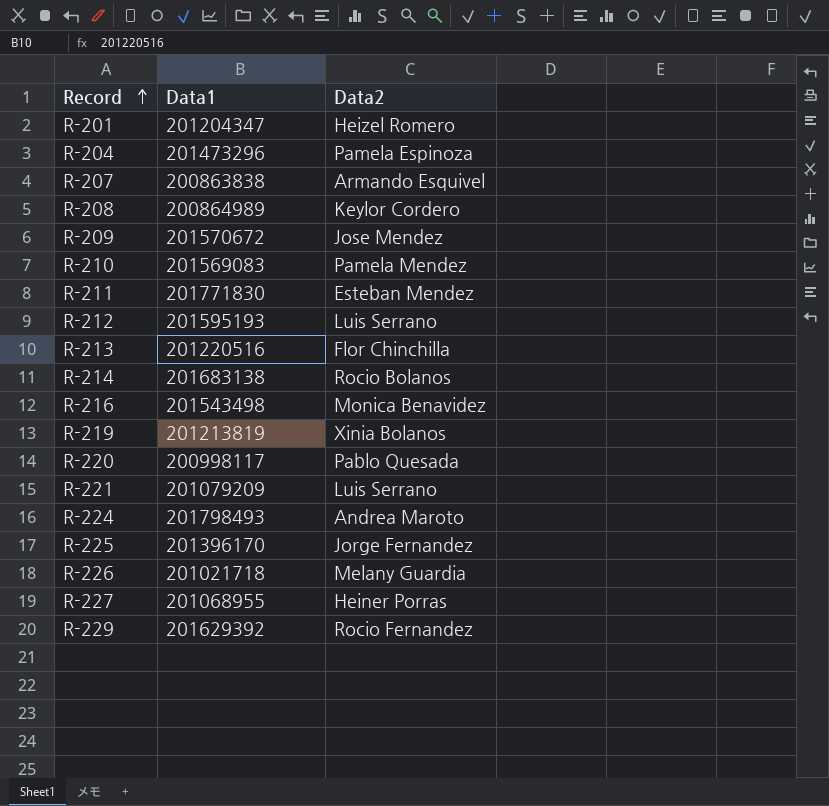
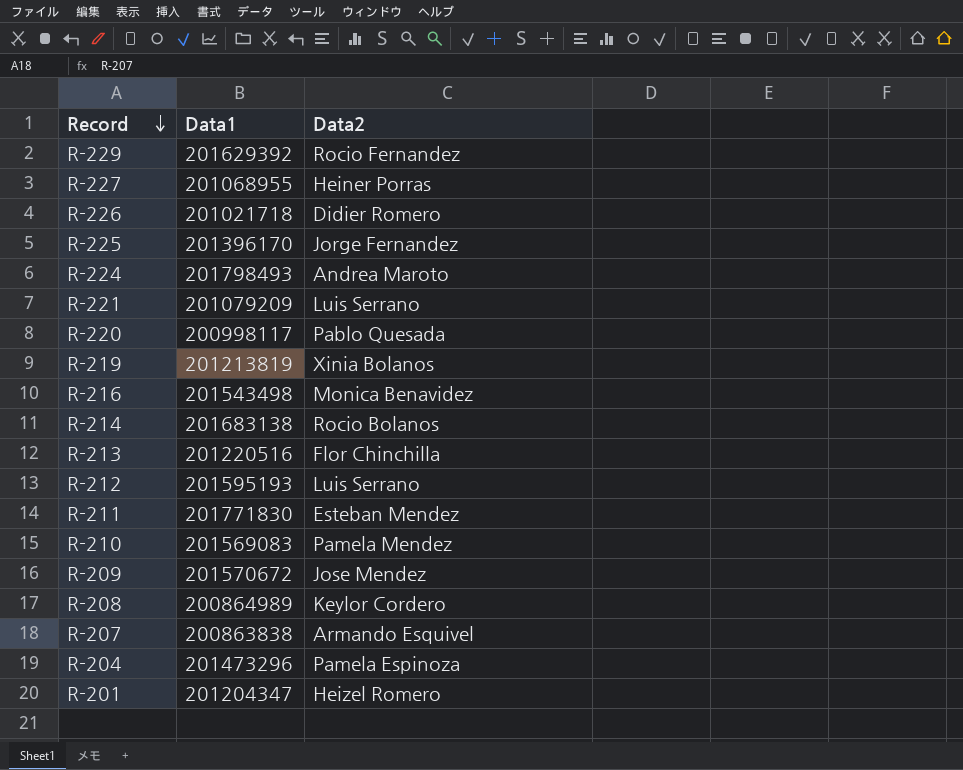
row order: Record ascending -> Record descending
R-226 | Data2: Melany Guardia -> Didier Romero

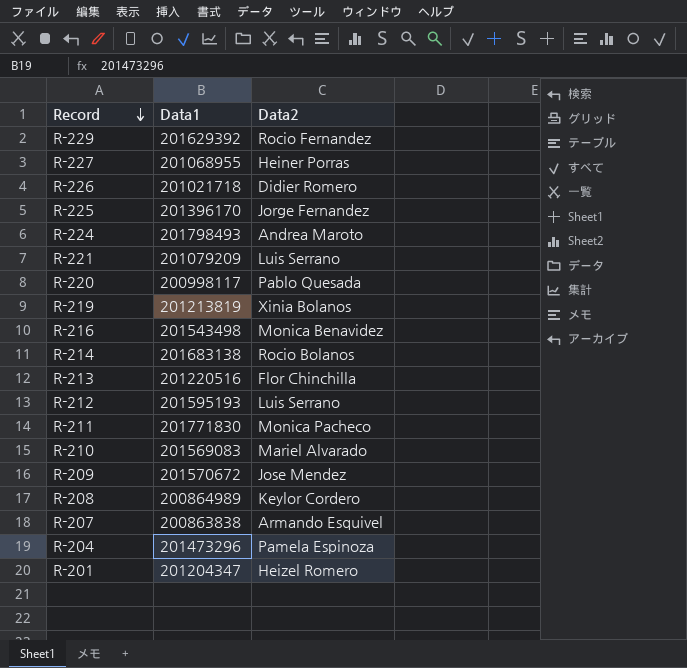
R-211 | Data2: Esteban Mendez -> Monica Pacheco
R-210 | Data2: Pamela Mendez -> Mariel Alvarado

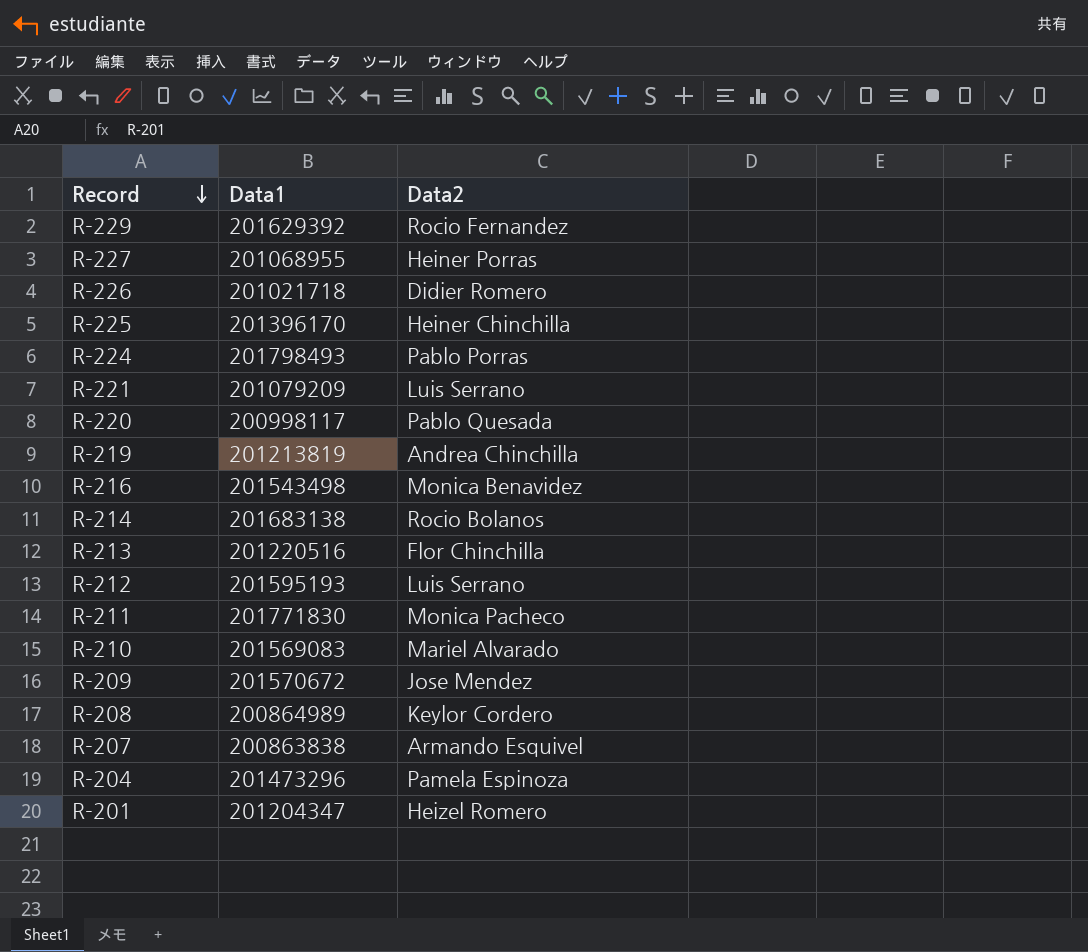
R-225 | Data2: Jorge Fernandez -> Heiner Chinchilla
R-224 | Data2: Andrea Maroto -> Pablo Porras
R-219 | Data2: Xinia Bolanos -> Andrea Chinchilla

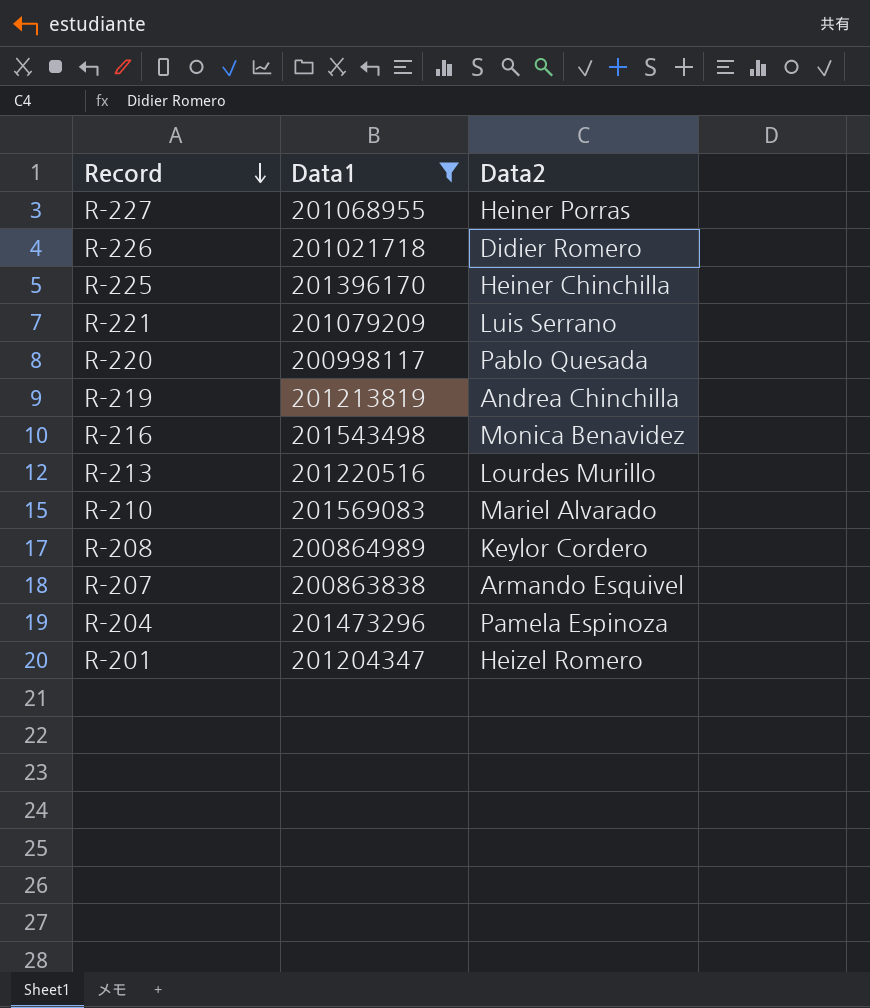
filter: none -> Data1 <= 201569083
R-213 | Data2: Flor Chinchilla -> Lourdes Murillo

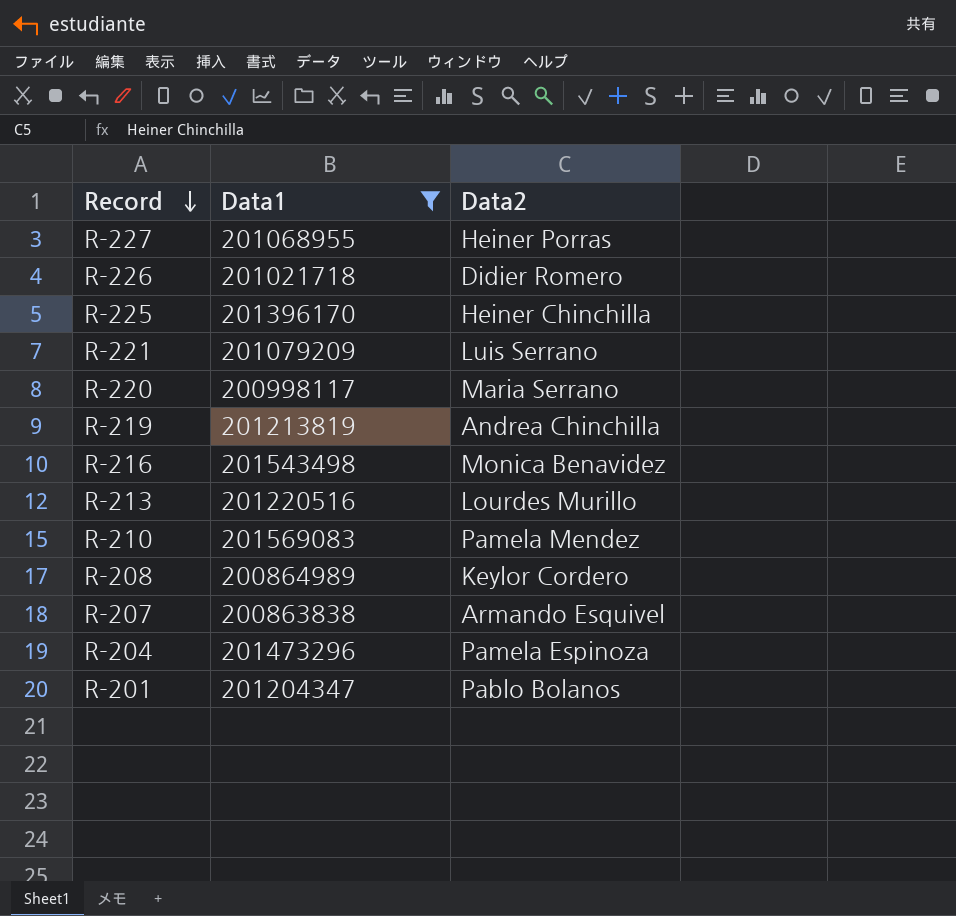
R-220 | Data2: Pablo Quesada -> Maria Serrano
R-210 | Data2: Mariel Alvarado -> Pamela Mendez
R-201 | Data2: Heizel Romero -> Pablo Bolanos

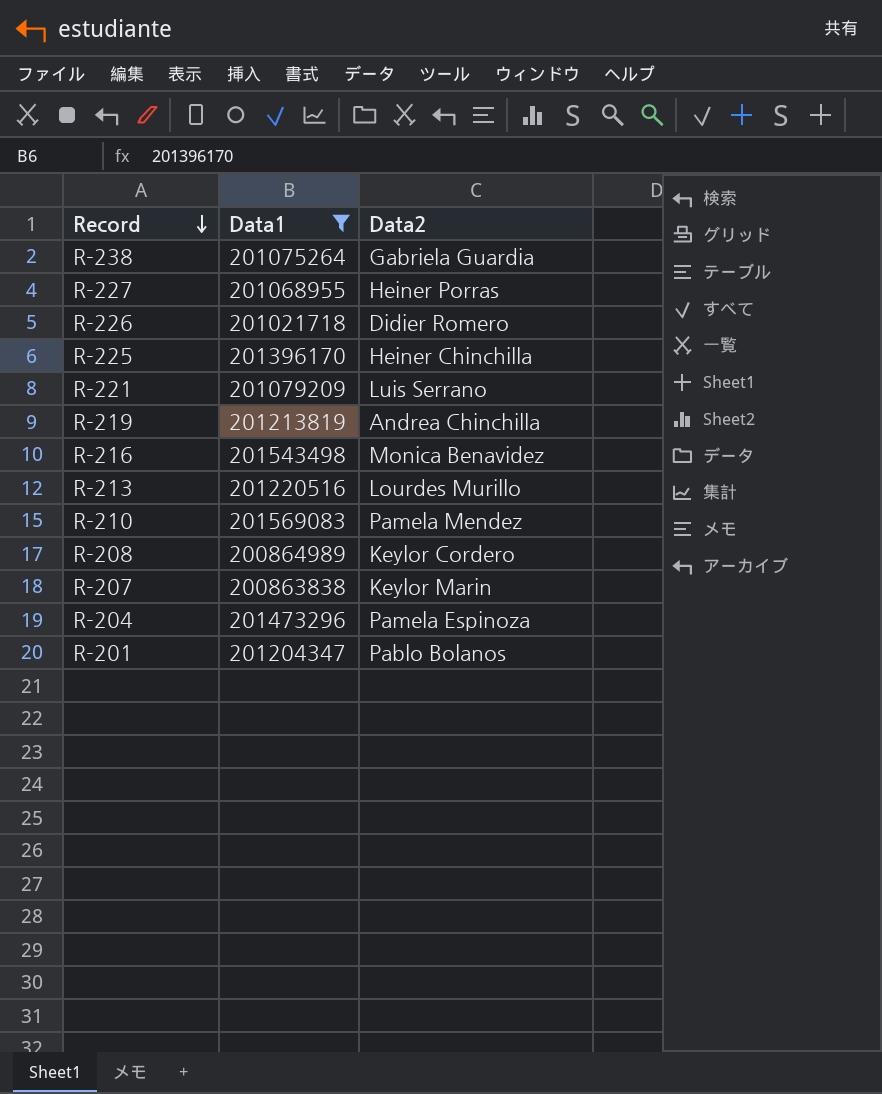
row R-220: 200998117 | Maria Serrano -> none
row R-238: none -> 201075264 | Gabriela Guardia
R-207 | Data2: Armando Esquivel -> Keylor Marin

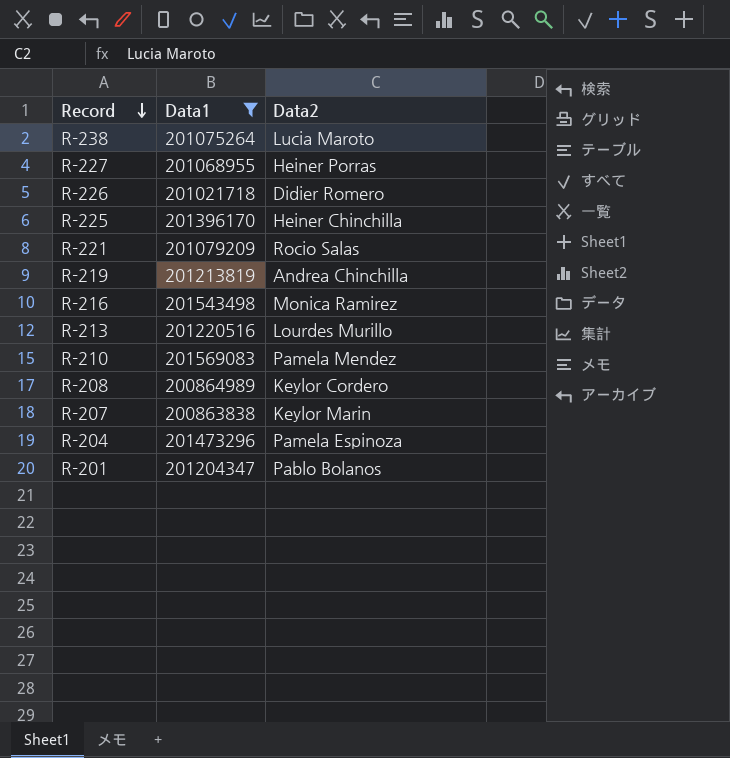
R-238 | Data2: Gabriela Guardia -> Lucia Maroto
R-221 | Data2: Luis Serrano -> Rocio Salas
R-216 | Data2: Monica Benavidez -> Monica Ramirez

